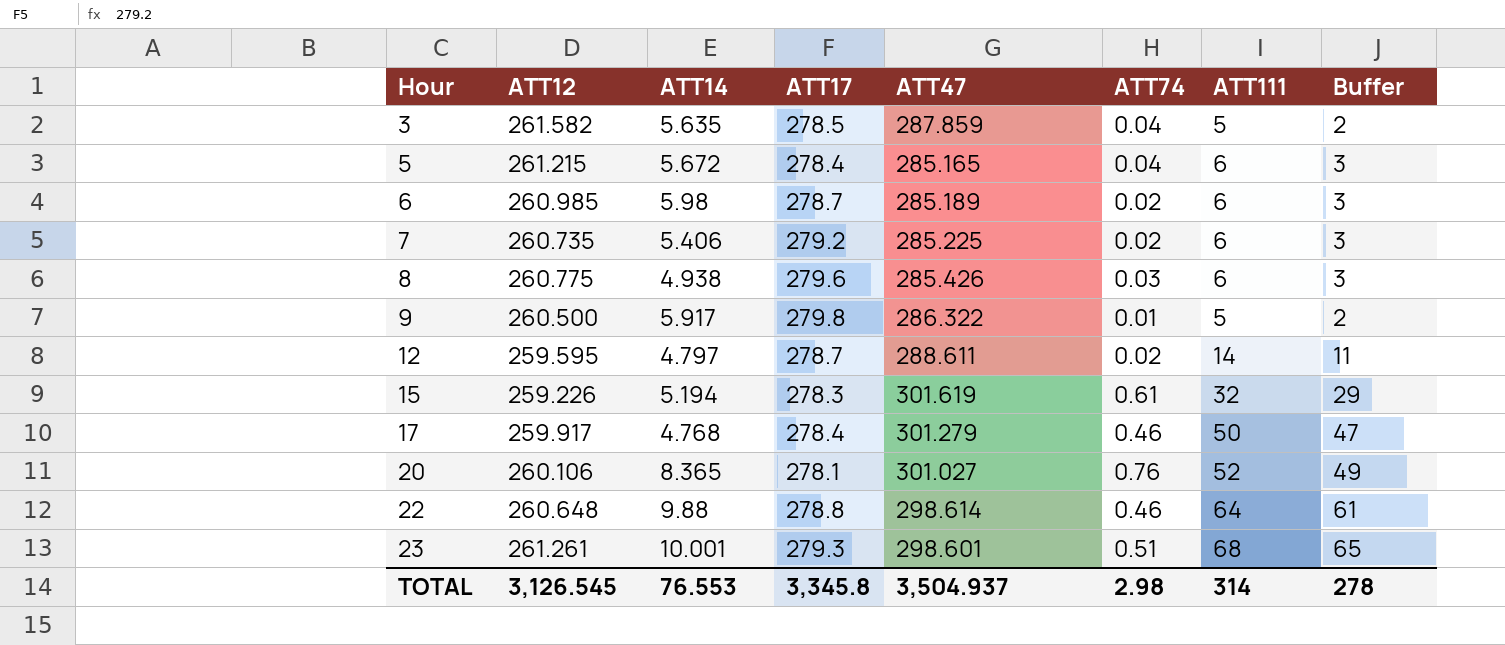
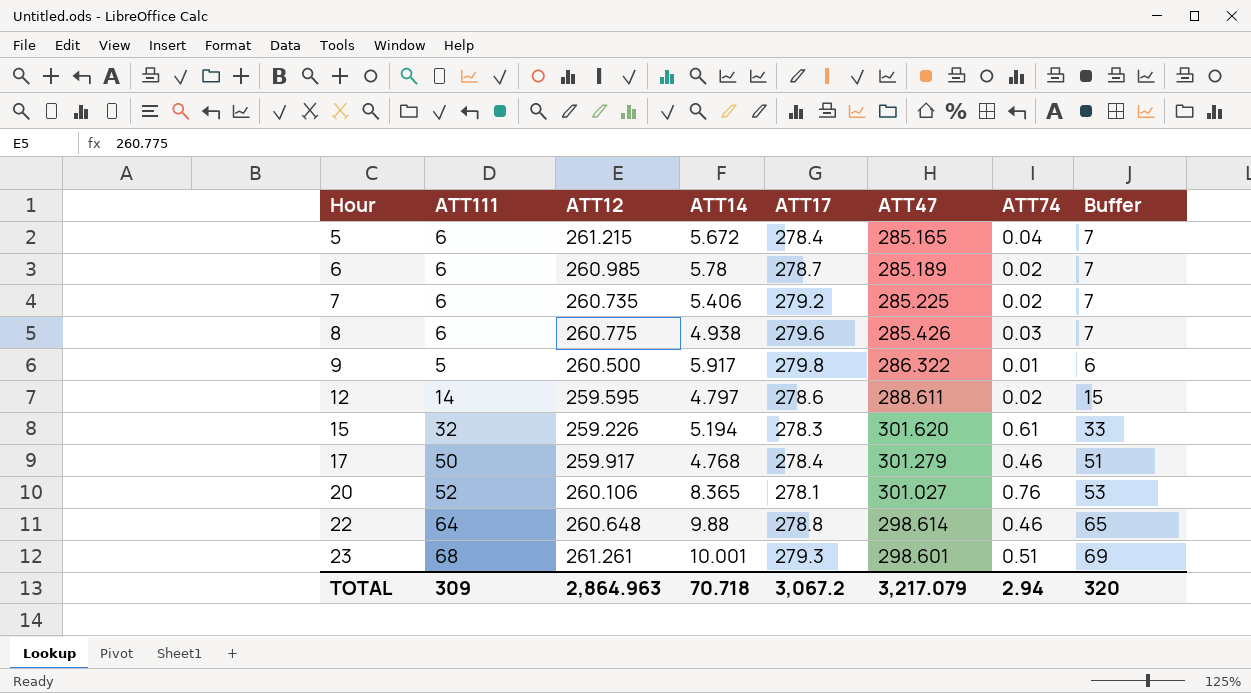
column ATT111 | position: 7 -> 2
column Buffer | formula: [ATT111] - 3 -> [ATT111] + 1
row 3: 261.582 | 5.635 | 278.5 | 287.859 | 0.04 | 5 | 2 -> none
6 | ATT14: 5.98 -> 5.78
12 | ATT17: 278.7 -> 278.6
15 | ATT47: 301.619 -> 301.620
TOTAL | ATT111: 314 -> 309
TOTAL | ATT12: 3,126.545 -> 2,864.963
TOTAL | ATT14: 76.553 -> 70.718
TOTAL | ATT17: 3,345.8 -> 3,067.2
TOTAL | ATT47: 3,504.937 -> 3,217.079
TOTAL | ATT74: 2.98 -> 2.94
TOTAL | Buffer: 278 -> 320

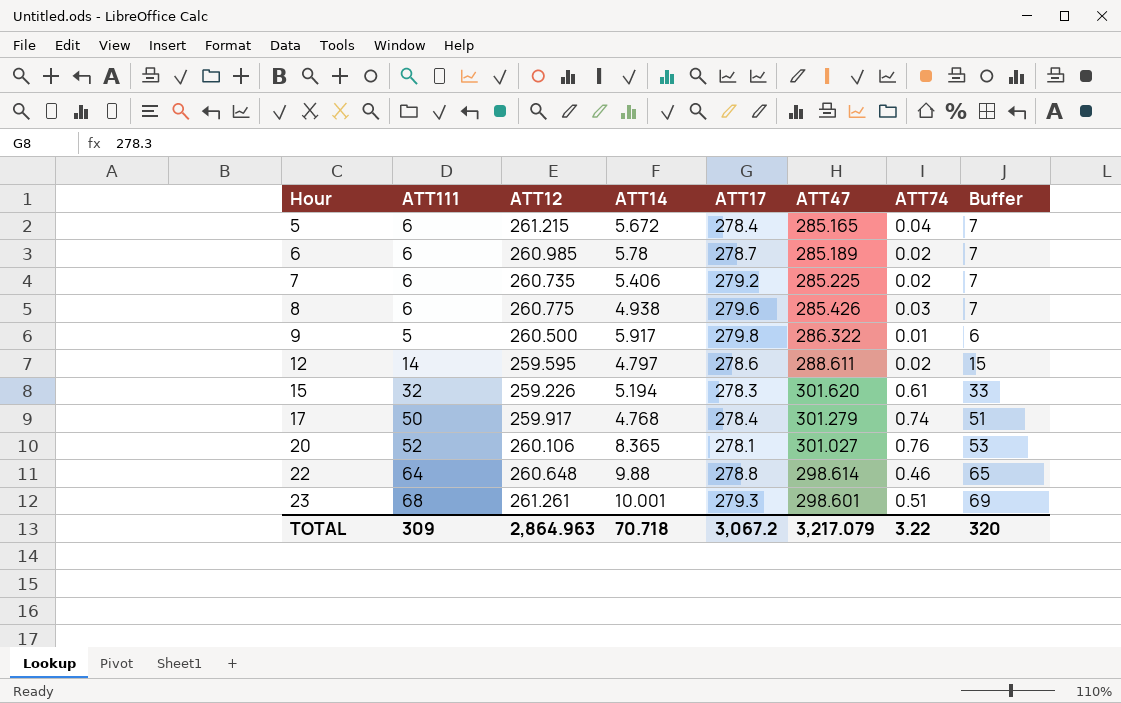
17 | ATT74: 0.46 -> 0.74
TOTAL | ATT74: 2.94 -> 3.22

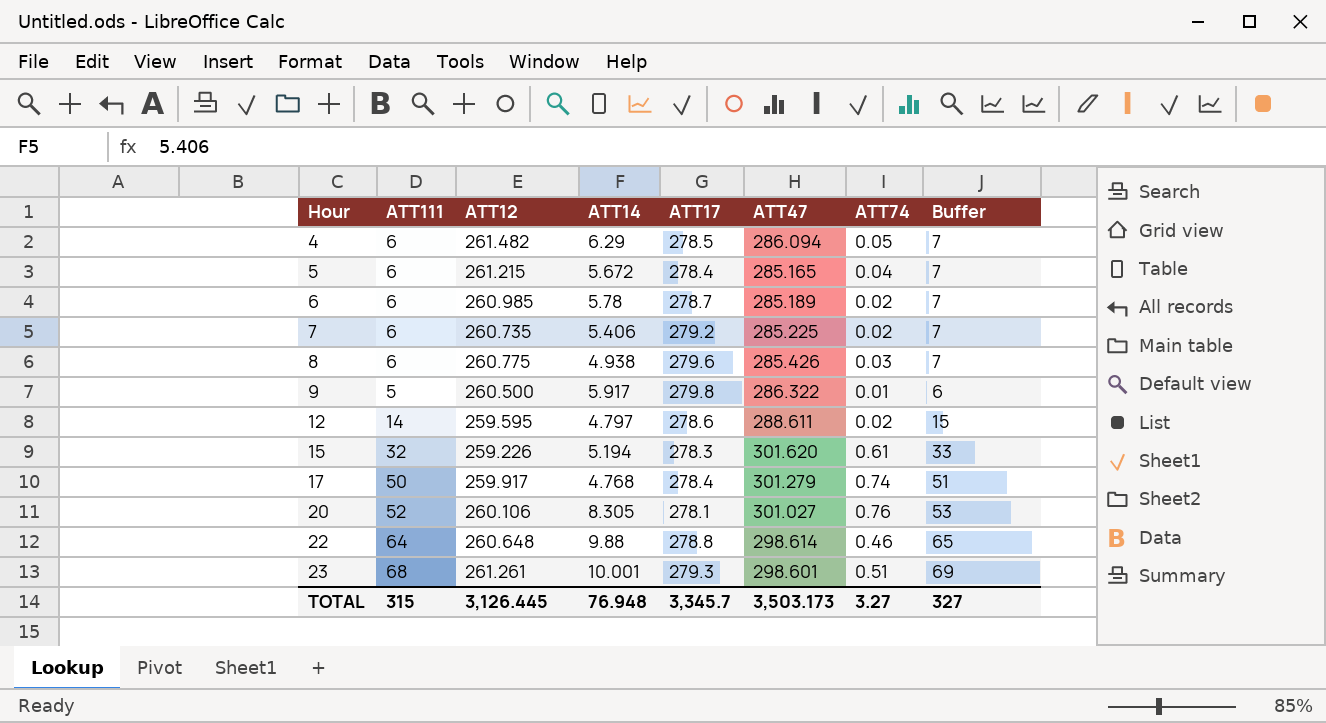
row 4: none -> 6 | 261.482 | 6.29 | 278.5 | 286.094 | 0.05 | 7
20 | ATT14: 8.365 -> 8.305
TOTAL | ATT111: 309 -> 315
TOTAL | ATT12: 2,864.963 -> 3,126.445
TOTAL | ATT14: 70.718 -> 76.948
TOTAL | ATT17: 3,067.2 -> 3,345.7
TOTAL | ATT47: 3,217.079 -> 3,503.173
TOTAL | ATT74: 3.22 -> 3.27
TOTAL | Buffer: 320 -> 327

